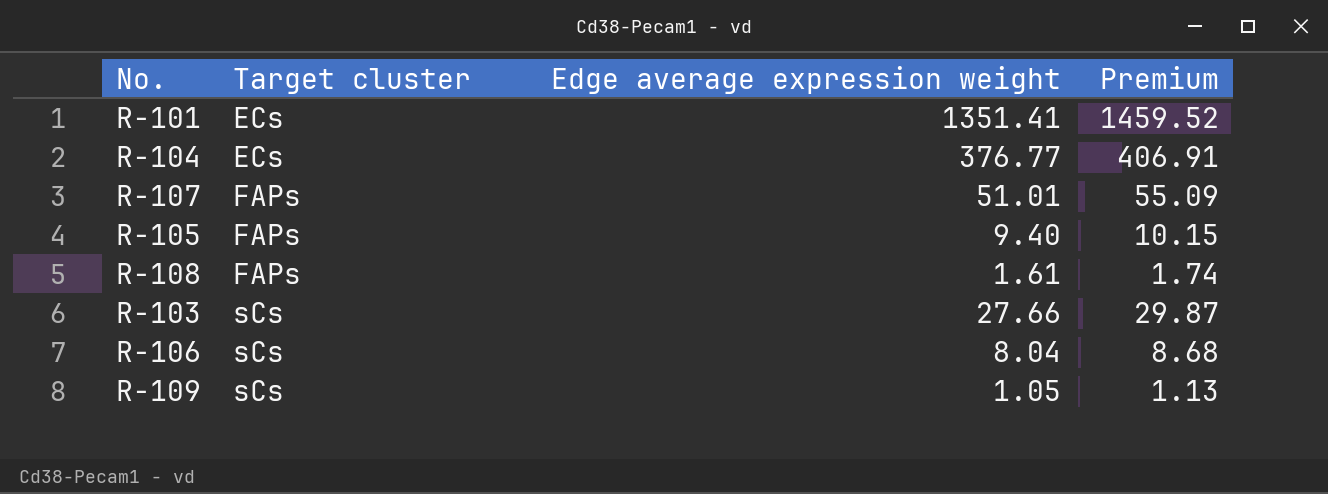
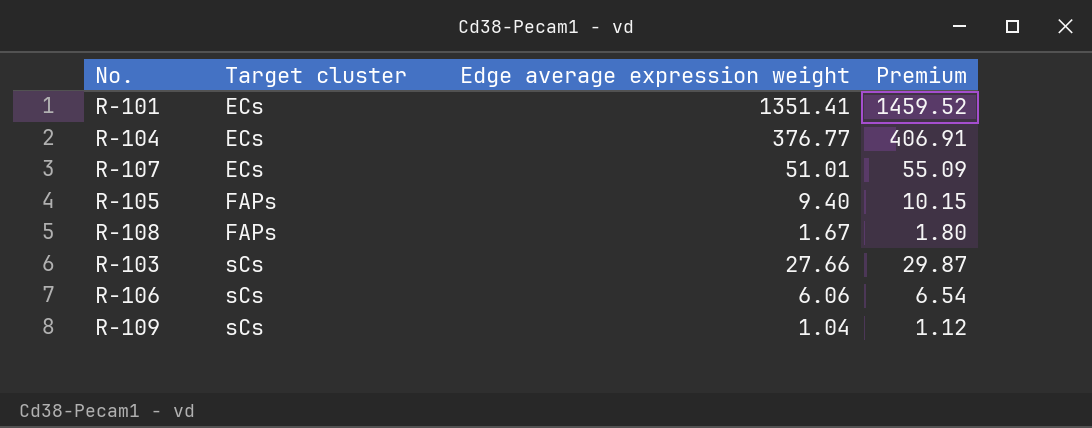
R-107 | Target cluster: FAPs -> ECs
R-108 | Edge average expression weight: 1.61 -> 1.67
R-108 | Premium: 1.74 -> 1.80
R-106 | Edge average expression weight: 8.04 -> 6.06
R-106 | Premium: 8.68 -> 6.54
R-109 | Edge average expression weight: 1.05 -> 1.04
R-109 | Premium: 1.13 -> 1.12

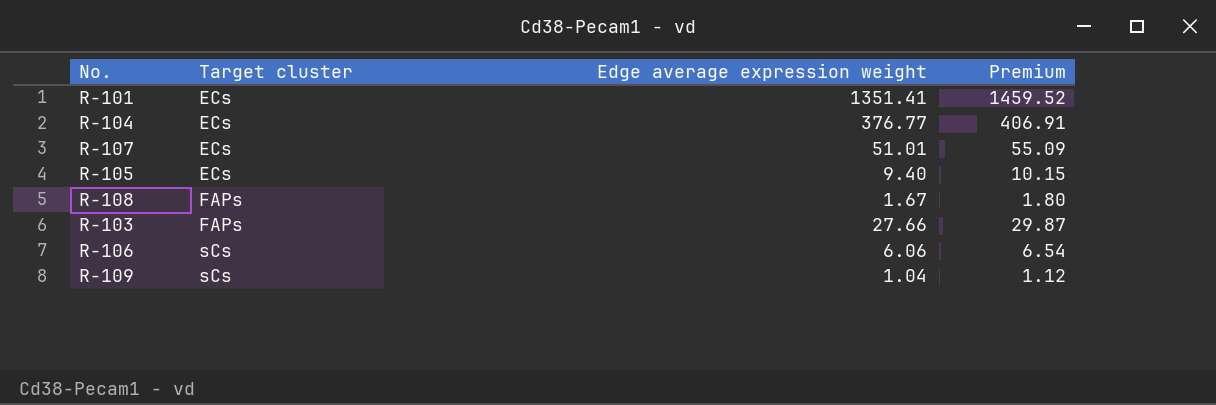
R-105 | Target cluster: FAPs -> ECs
R-103 | Target cluster: sCs -> FAPs

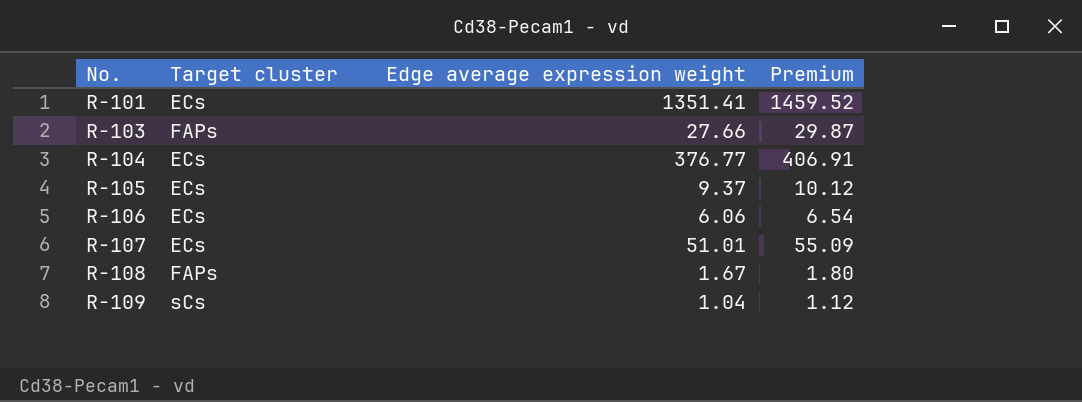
row order: Target cluster ascending -> No. ascending
R-105 | Edge average expression weight: 9.40 -> 9.37
R-105 | Premium: 10.15 -> 10.12
R-106 | Target cluster: sCs -> ECs

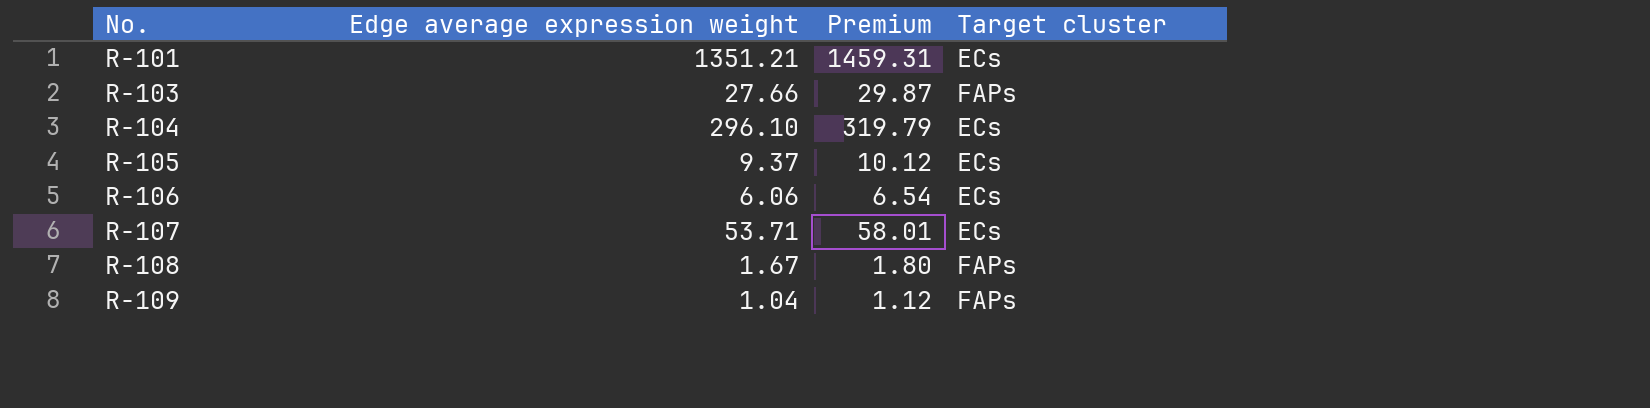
column Target cluster | position: 2 -> 4
R-101 | Edge average expression weight: 1351.41 -> 1351.21
R-101 | Premium: 1459.52 -> 1459.31
R-104 | Edge average expression weight: 376.77 -> 296.10
R-104 | Premium: 406.91 -> 319.79
R-107 | Edge average expression weight: 51.01 -> 53.71
R-107 | Premium: 55.09 -> 58.01
R-109 | Target cluster: sCs -> FAPs

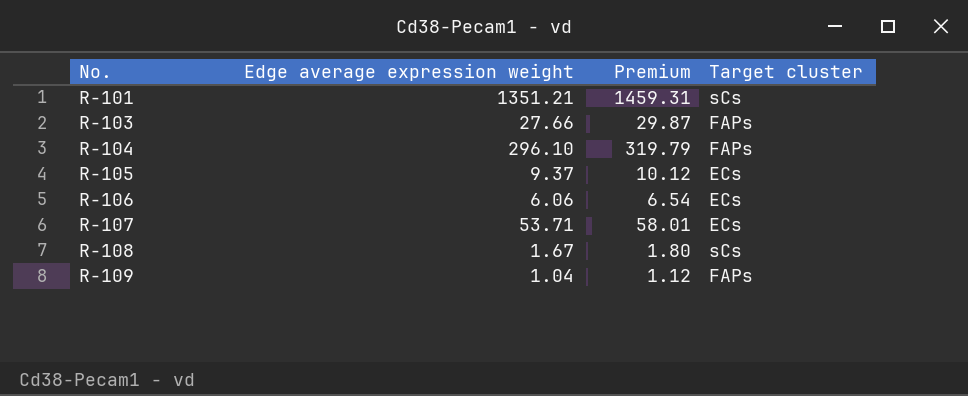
R-101 | Target cluster: ECs -> sCs
R-104 | Target cluster: ECs -> FAPs
R-108 | Target cluster: FAPs -> sCs

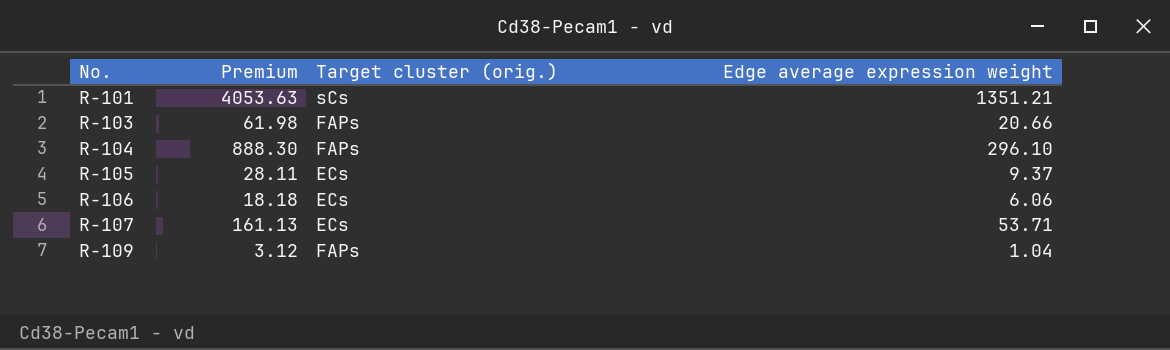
column Premium | formula: [Edge average expression weight] * 1.08 -> [Edge average expression weight] * 3
column name: Target cluster -> Target cluster (orig.)
column Edge average expression weight | position: 2 -> 4
row R-108: 1.67 | 1.80 | sCs -> none
R-103 | Edge average expression weight: 27.66 -> 20.66

